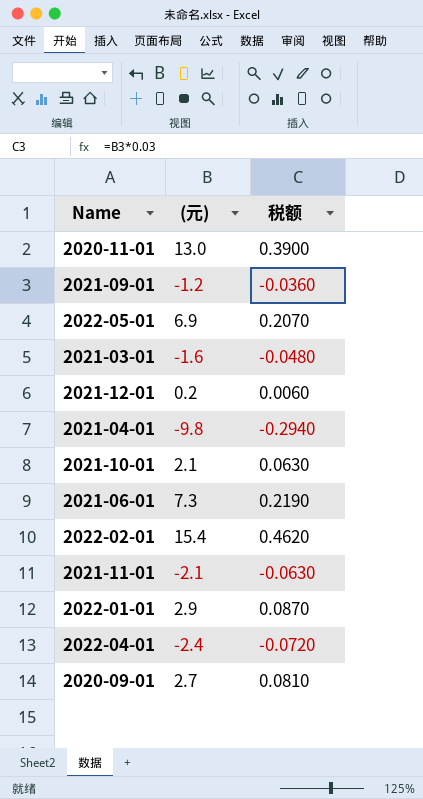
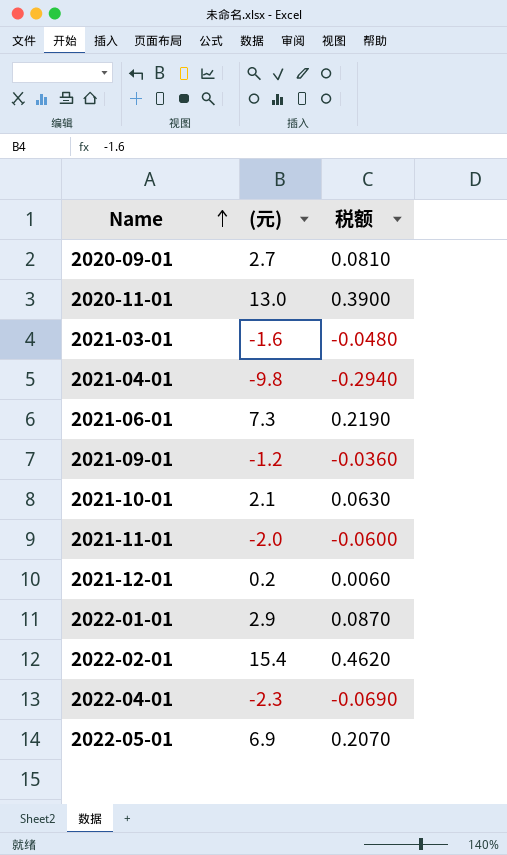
row order: none -> Name ascending
2021-11-01 | (元): -2.1 -> -2.0
2021-11-01 | 税额: -0.0630 -> -0.0600
2022-04-01 | (元): -2.4 -> -2.3
2022-04-01 | 税额: -0.0720 -> -0.0690

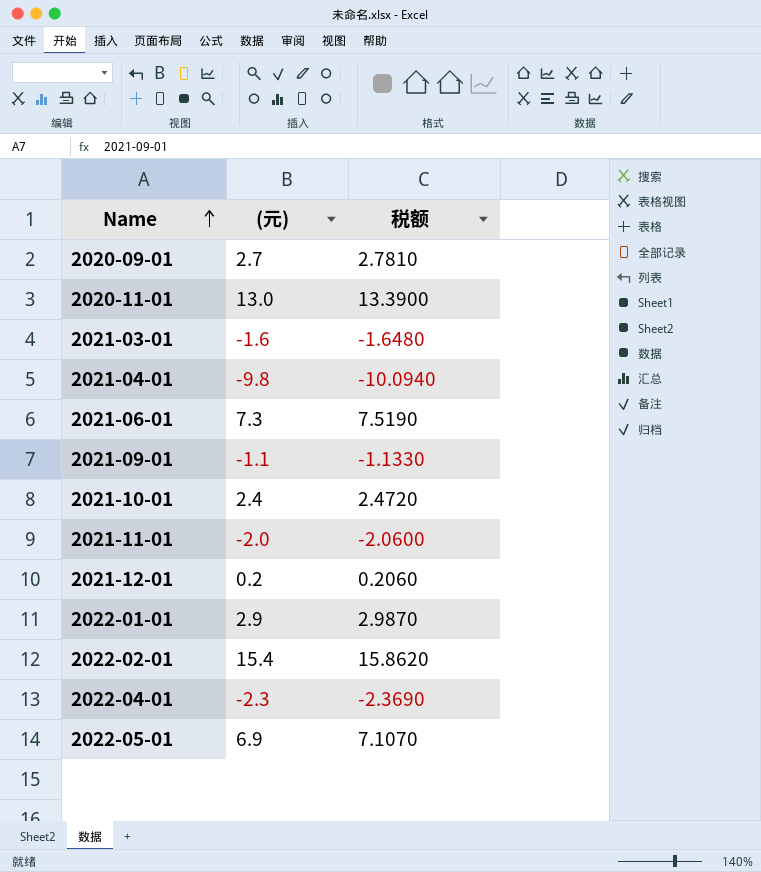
column 税额 | formula: [(元)] * 0.03 -> [(元)] * 1.03
2021-09-01 | (元): -1.2 -> -1.1
2021-10-01 | (元): 2.1 -> 2.4

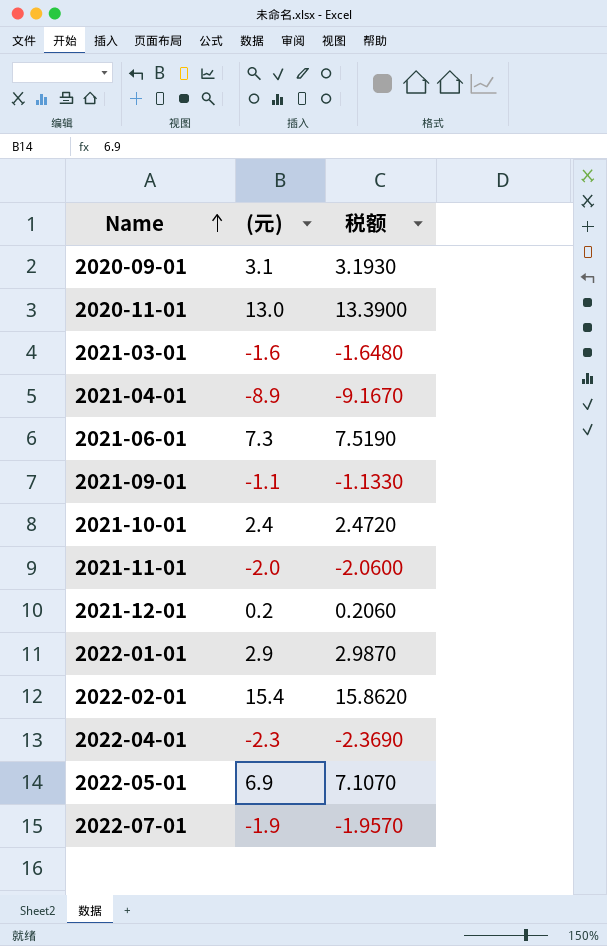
2020-09-01 | (元): 2.7 -> 3.1
2020-09-01 | 税额: 2.7810 -> 3.1930
2021-04-01 | (元): -9.8 -> -8.9
2021-04-01 | 税额: -10.0940 -> -9.1670
row 2022-07-01: none -> -1.9 | -1.9570

